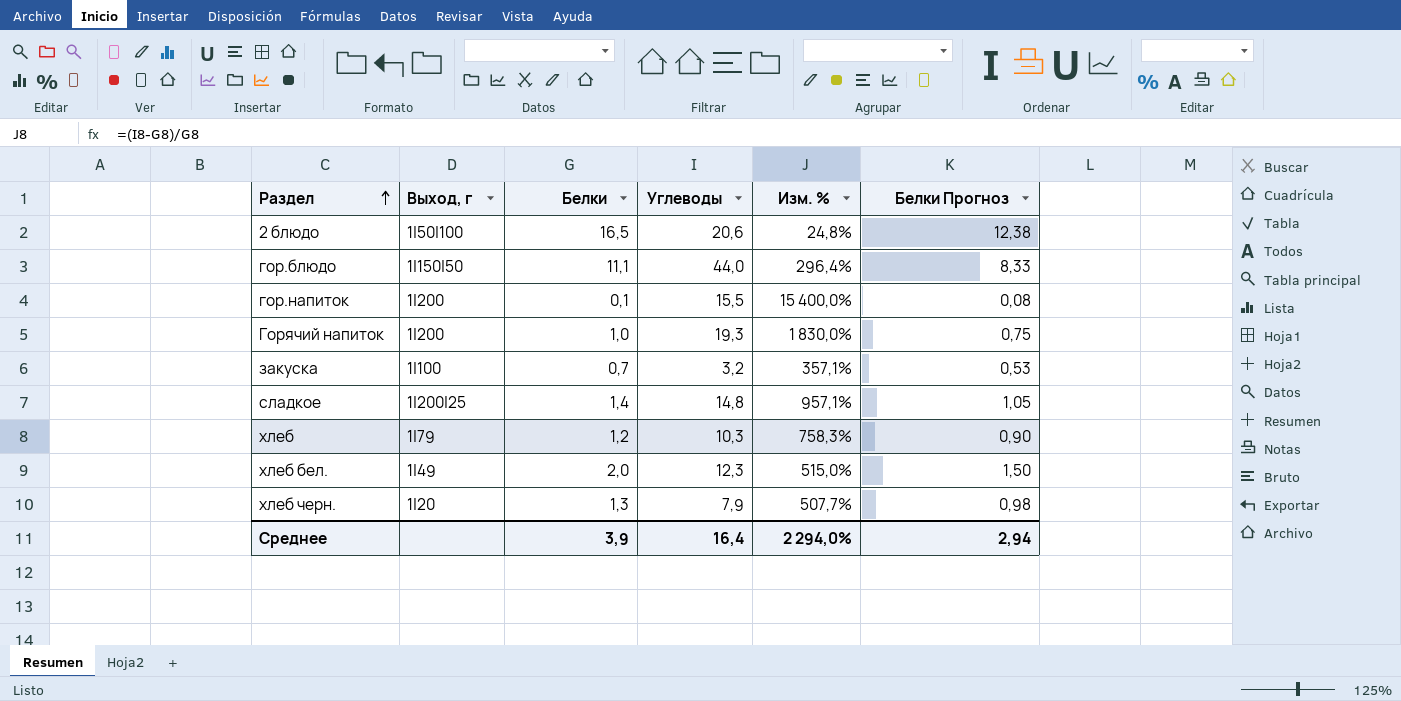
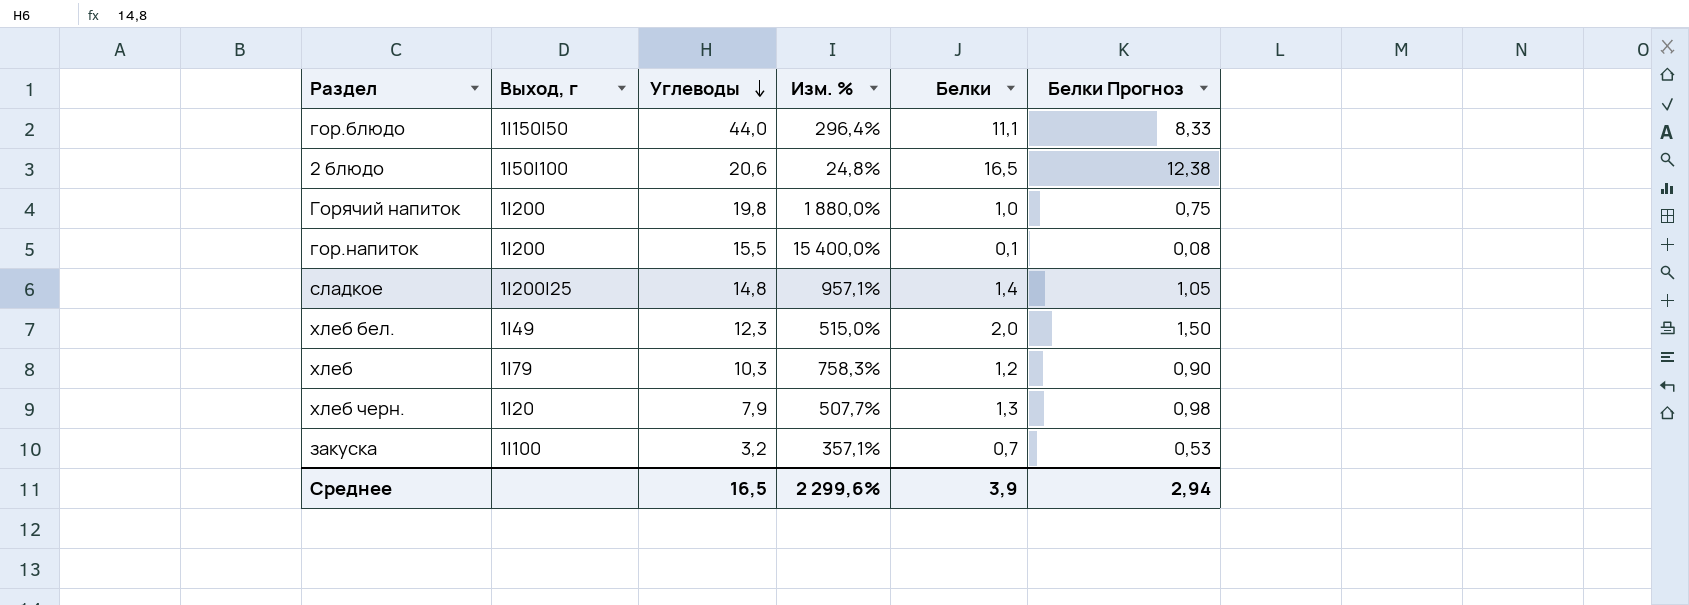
row order: Раздел ascending -> Углеводы descending
column Белки | position: 3 -> 5
Горячий напиток | Углеводы: 19,3 -> 19,8
Горячий напиток | Изм. %: 1 830,0% -> 1 880,0%
Среднее | Углеводы: 16,4 -> 16,5
Среднее | Изм. %: 2 294,0% -> 2 299,6%

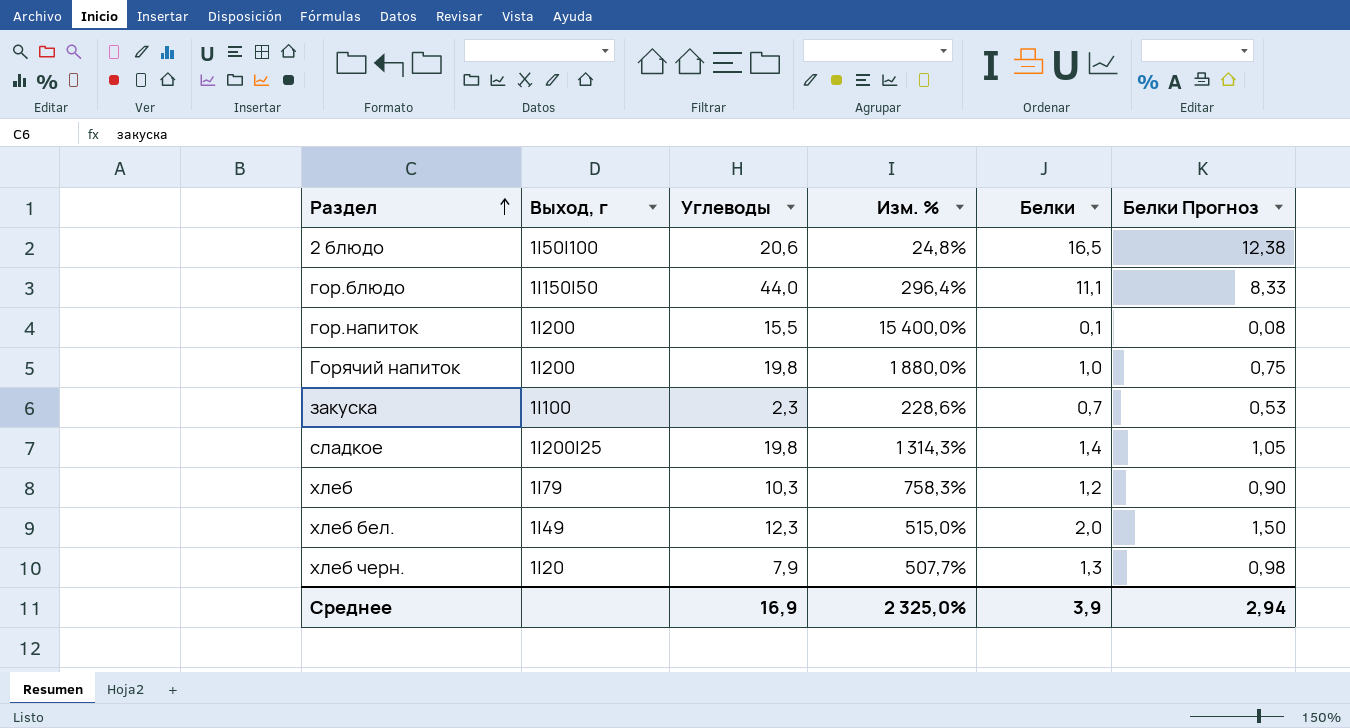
row order: Углеводы descending -> Раздел ascending
закуска | Углеводы: 3,2 -> 2,3
закуска | Изм. %: 357,1% -> 228,6%
сладкое | Углеводы: 14,8 -> 19,8
сладкое | Изм. %: 957,1% -> 1 314,3%
Среднее | Углеводы: 16,5 -> 16,9
Среднее | Изм. %: 2 299,6% -> 2 325,0%

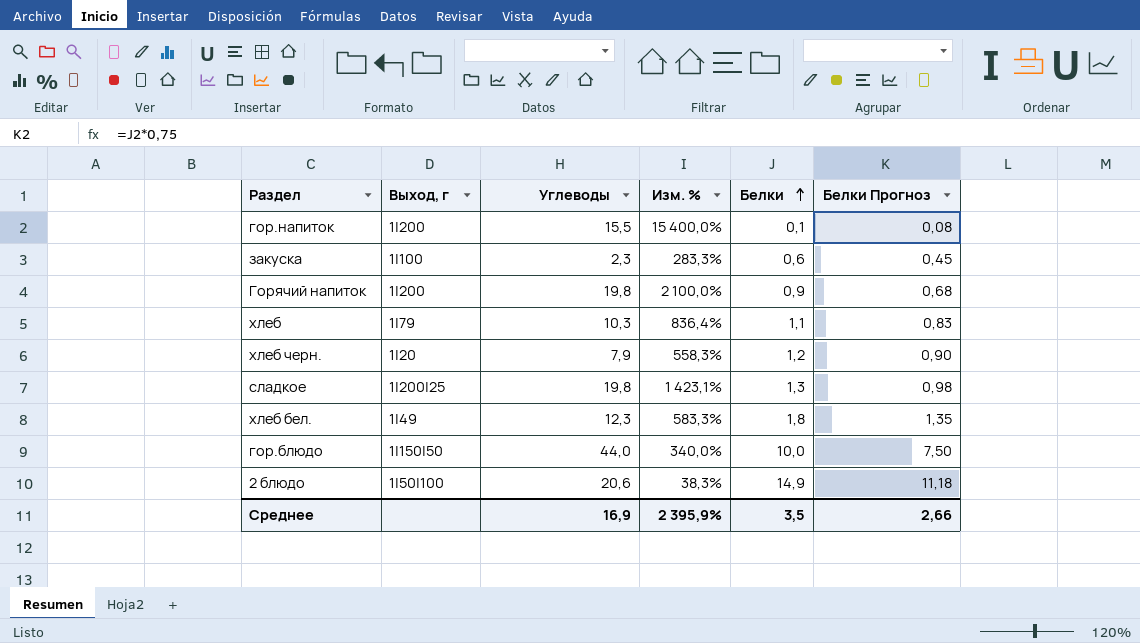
row order: Раздел ascending -> Белки ascending
закуска | Изм. %: 228,6% -> 283,3%
закуска | Белки: 0,7 -> 0,6
закуска | Белки Прогноз: 0,53 -> 0,45
Горячий напиток | Изм. %: 1 880,0% -> 2 100,0%
Горячий напиток | Белки: 1,0 -> 0,9
Горячий напиток | Белки Прогноз: 0,75 -> 0,68
хлеб | Изм. %: 758,3% -> 836,4%
хлеб | Белки: 1,2 -> 1,1
хлеб | Белки Прогноз: 0,90 -> 0,83
хлеб черн. | Изм. %: 507,7% -> 558,3%
хлеб черн. | Белки: 1,3 -> 1,2
хлеб черн. | Белки Прогноз: 0,98 -> 0,90
сладкое | Изм. %: 1 314,3% -> 1 423,1%
сладкое | Белки: 1,4 -> 1,3
сладкое | Белки Прогноз: 1,05 -> 0,98
хлеб бел. | Изм. %: 515,0% -> 583,3%
хлеб бел. | Белки: 2,0 -> 1,8
хлеб бел. | Белки Прогноз: 1,50 -> 1,35
гор.блюдо | Изм. %: 296,4% -> 340,0%
гор.блюдо | Белки: 11,1 -> 10,0
гор.блюдо | Белки Прогноз: 8,33 -> 7,50
2 блюдо | Изм. %: 24,8% -> 38,3%
2 блюдо | Белки: 16,5 -> 14,9
2 блюдо | Белки Прогноз: 12,38 -> 11,18
Среднее | Изм. %: 2 325,0% -> 2 395,9%
Среднее | Белки: 3,9 -> 3,5
Среднее | Белки Прогноз: 2,94 -> 2,66

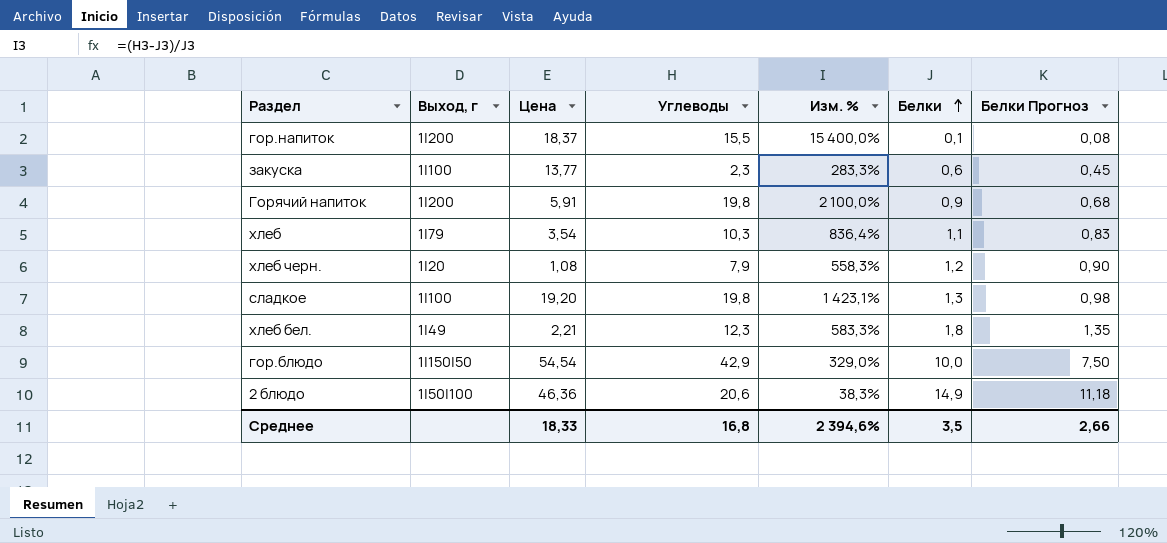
column Цена | position: none -> 3
сладкое | Выход, г: 1|200|25 -> 1|100
гор.блюдо | Углеводы: 44,0 -> 42,9
гор.блюдо | Изм. %: 340,0% -> 329,0%
Среднее | Углеводы: 16,9 -> 16,8
Среднее | Изм. %: 2 395,9% -> 2 394,6%

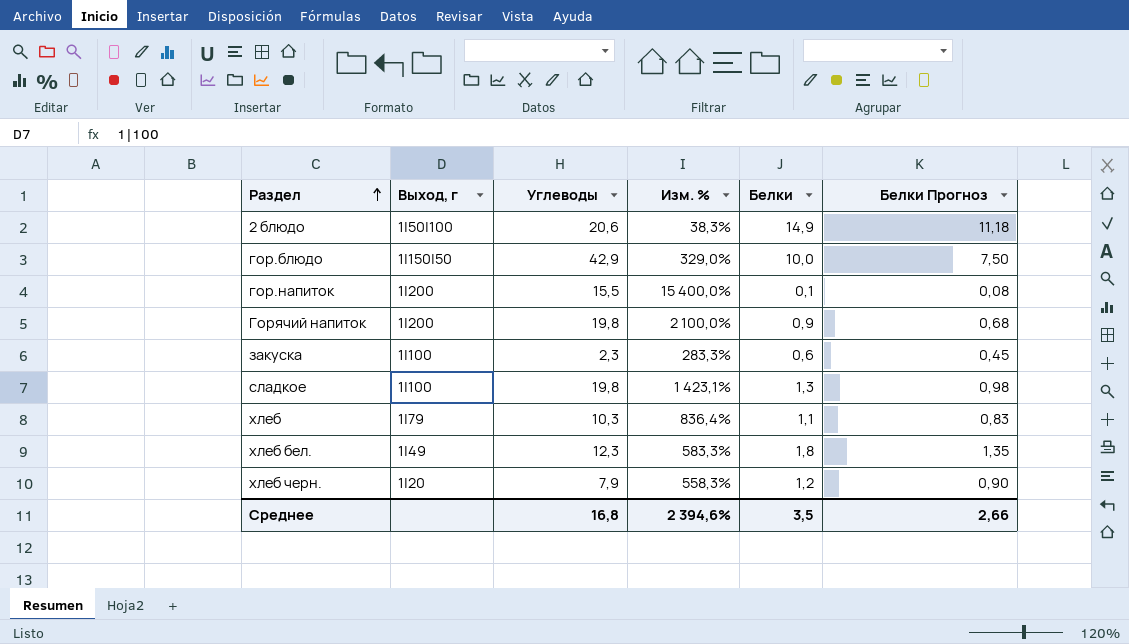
row order: Белки ascending -> Раздел ascending
column Цена | position: 3 -> none

